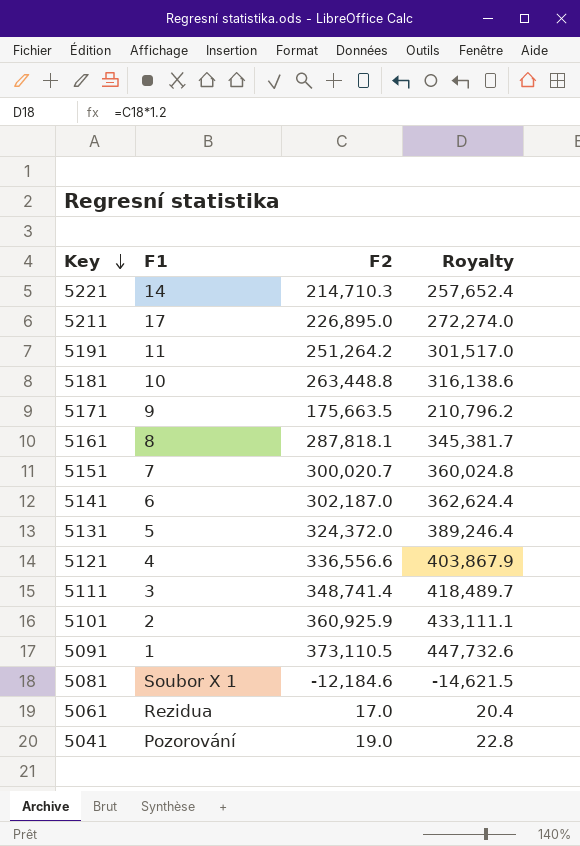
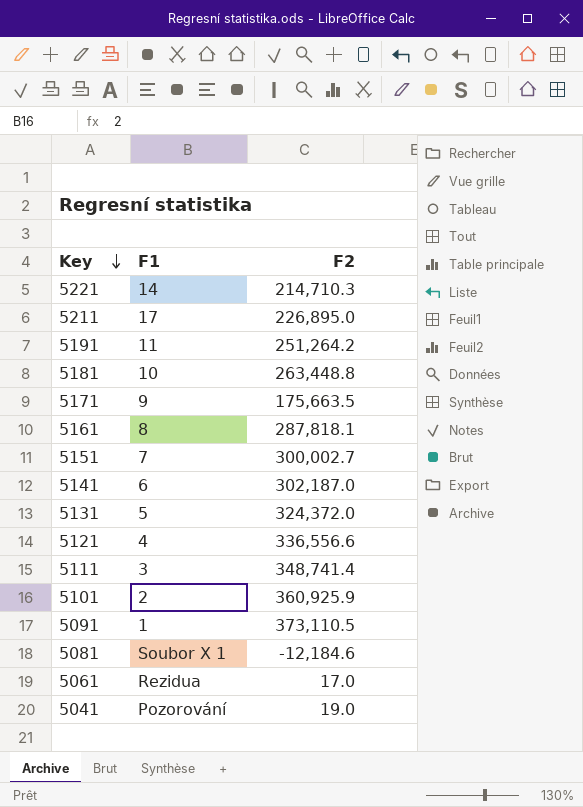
column Royalty | formula: [F2] * 1.2 -> none
5151 | F2: 300,020.7 -> 300,002.7

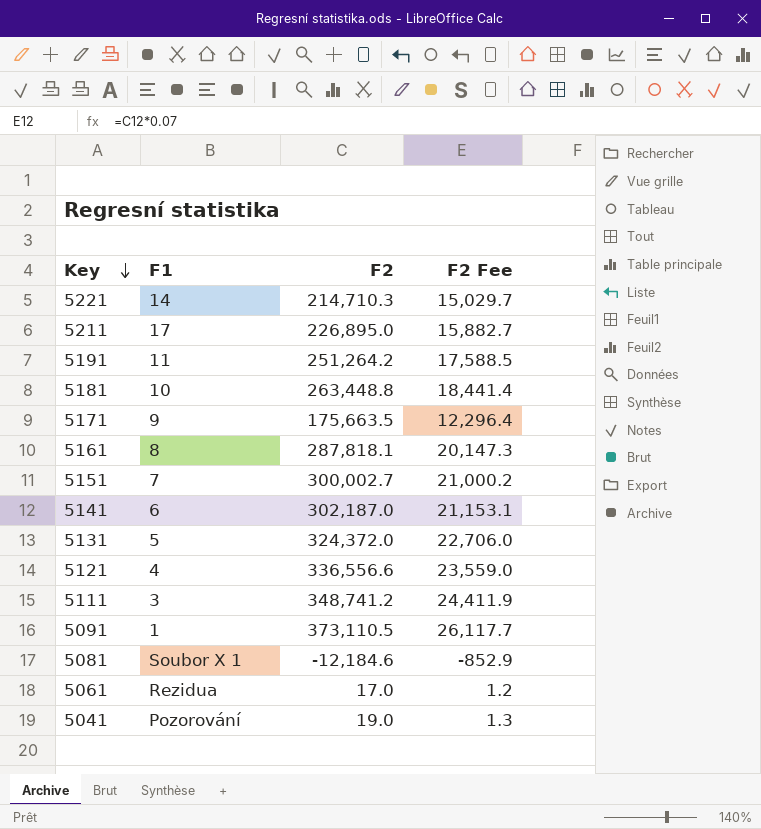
column F2 Fee | formula: none -> [F2] * 0.07
row 5101: 2 | 360,925.9 -> none
5111 | F2: 348,741.4 -> 348,741.2

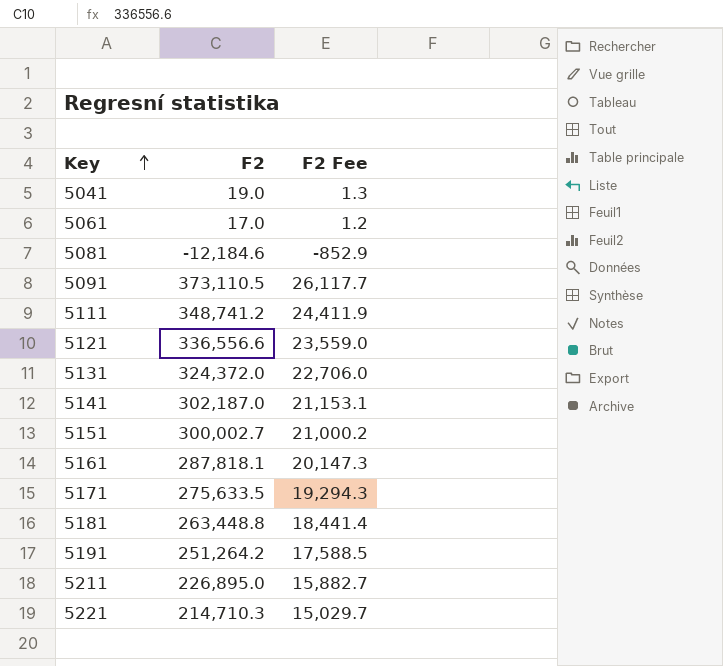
row order: Key descending -> Key ascending
column F1 | position: 2 -> none
5171 | F2: 175,663.5 -> 275,633.5
5171 | F2 Fee: 12,296.4 -> 19,294.3

